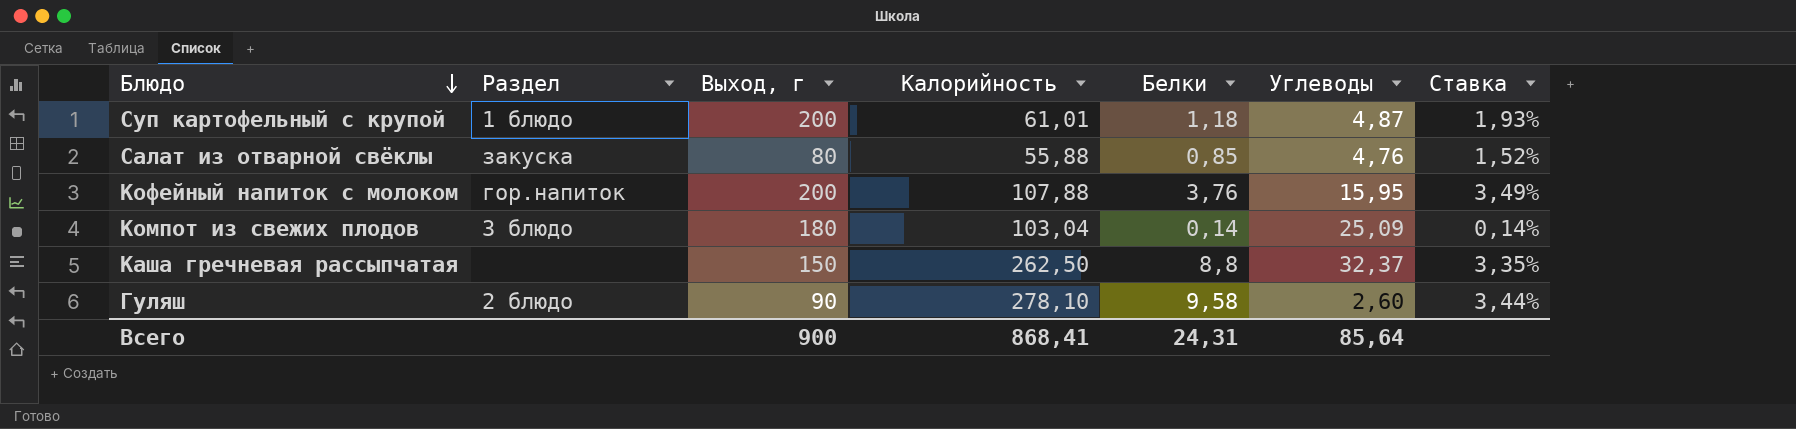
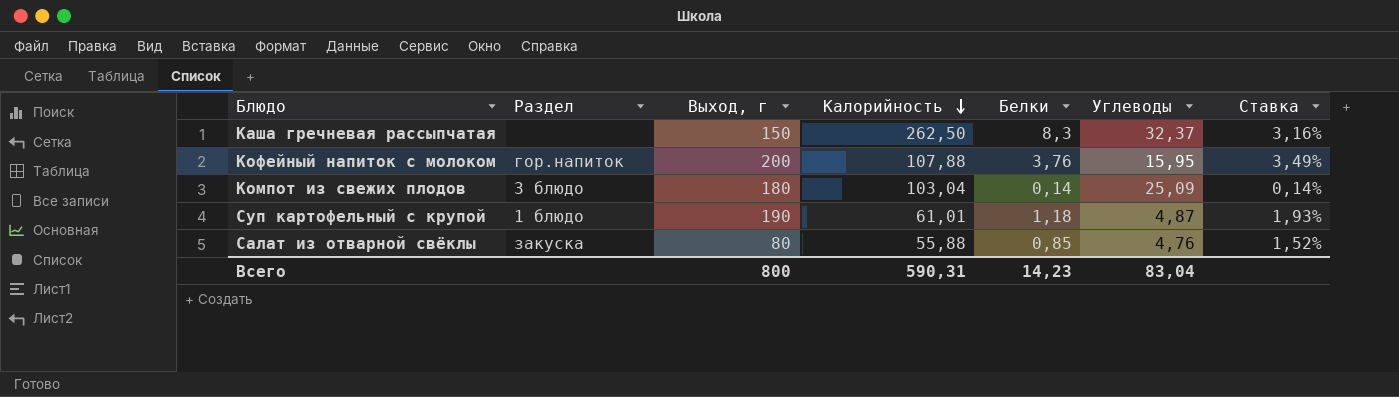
row order: Блюдо descending -> Калорийность descending
row Гуляш: 2 блюдо | 90 | 278,10 | 9,58 | 2,60 | 3,44% -> none
Каша гречневая рассыпчатая | Белки: 8,8 -> 8,3
Каша гречневая рассыпчатая | Ставка: 3,35% -> 3,16%
Суп картофельный с крупой | Выход, г: 200 -> 190
Всего | Выход, г: 900 -> 800
Всего | Калорийность: 868,41 -> 590,31
Всего | Белки: 24,31 -> 14,23
Всего | Углеводы: 85,64 -> 83,04

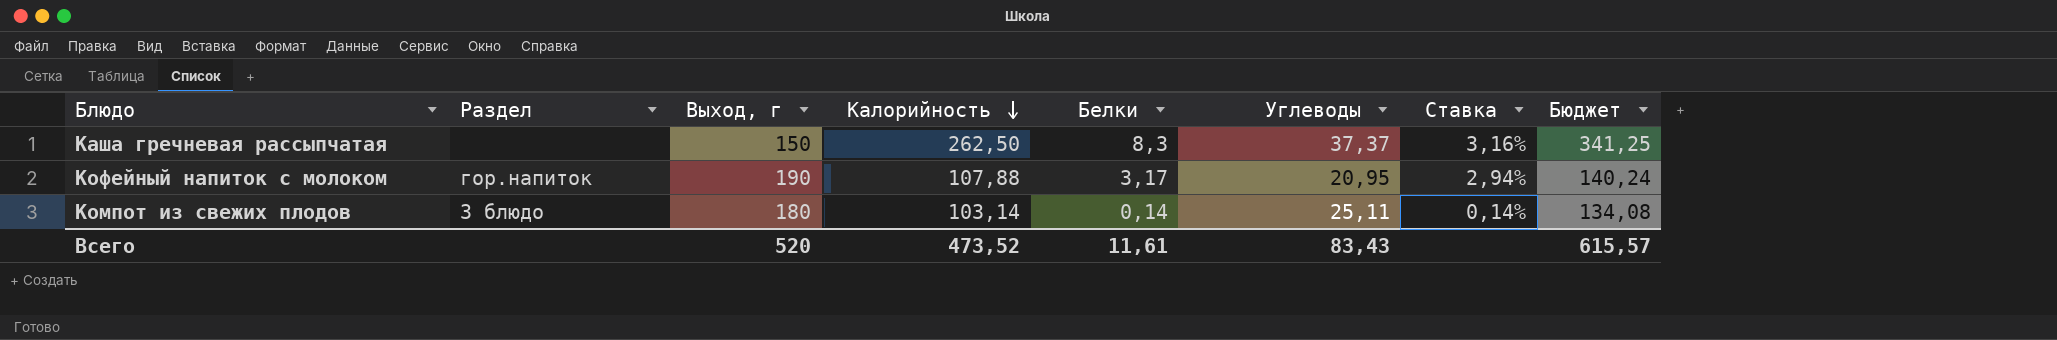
column Бюджет | formula: none -> [Калорийность] * 1,3
row Суп картофельный с крупой: 1 блюдо | 190 | 61,01 | 1,18 | 4,87 | 1,93% -> none
row Салат из отварной свёклы: закуска | 80 | 55,88 | 0,85 | 4,76 | 1,52% -> none
Каша гречневая рассыпчатая | Углеводы: 32,37 -> 37,37
Кофейный напиток с молоком | Выход, г: 200 -> 190
Кофейный напиток с молоком | Белки: 3,76 -> 3,17
Кофейный напиток с молоком | Углеводы: 15,95 -> 20,95
Кофейный напиток с молоком | Ставка: 3,49% -> 2,94%
Компот из свежих плодов | Калорийность: 103,04 -> 103,14
Компот из свежих плодов | Углеводы: 25,09 -> 25,11
Всего | Выход, г: 800 -> 520
Всего | Калорийность: 590,31 -> 473,52
Всего | Белки: 14,23 -> 11,61
Всего | Углеводы: 83,04 -> 83,43

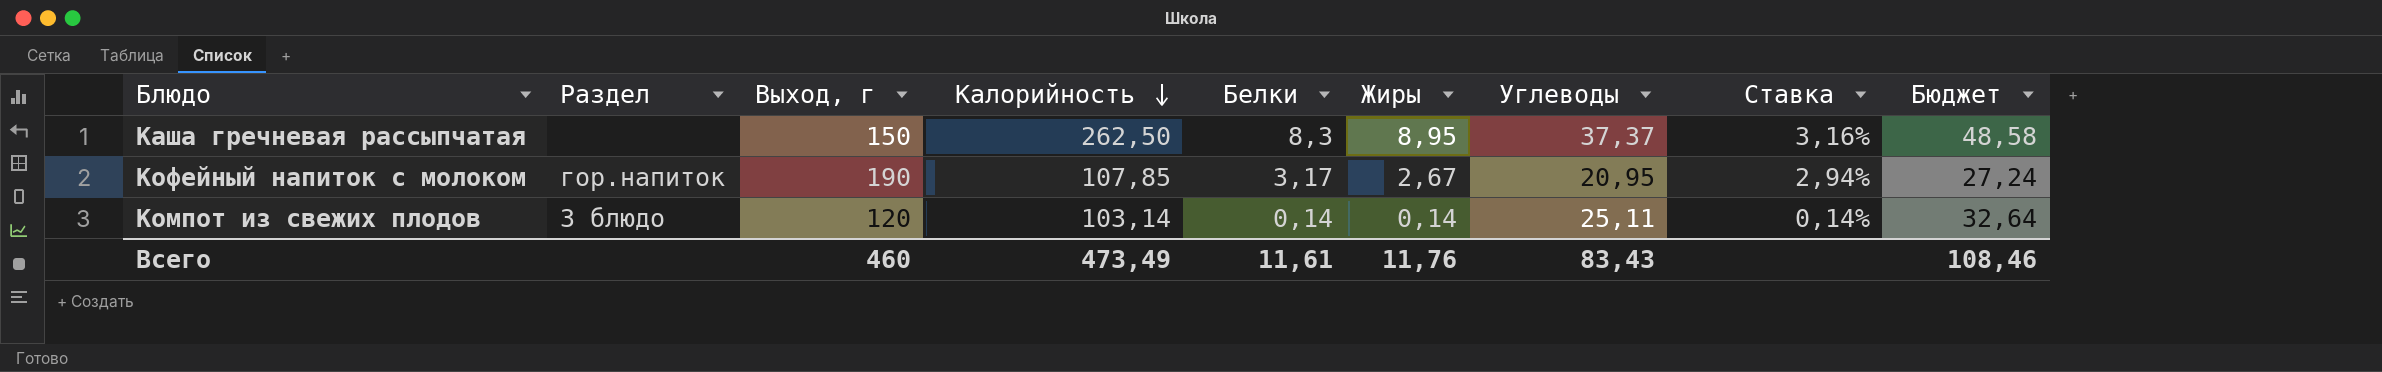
column Жиры | position: none -> 6
column Бюджет | formula: [Калорийность] * 1,3 -> [Углеводы] * 1,3
Кофейный напиток с молоком | Калорийность: 107,88 -> 107,85
Компот из свежих плодов | Выход, г: 180 -> 120
Всего | Выход, г: 520 -> 460
Всего | Калорийность: 473,52 -> 473,49
Всего | Бюджет: 615,57 -> 108,46

